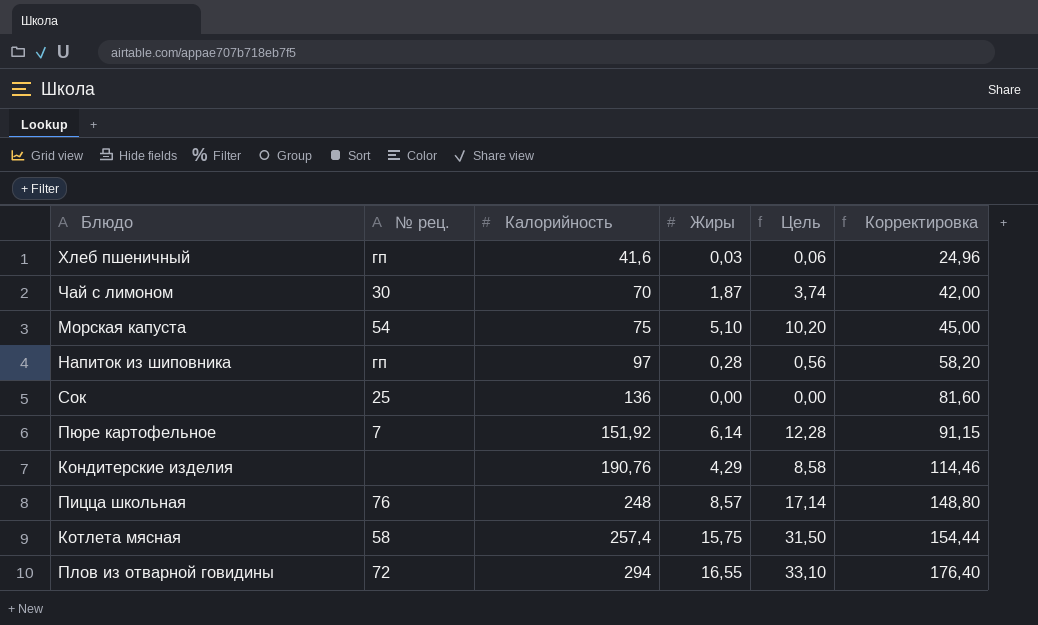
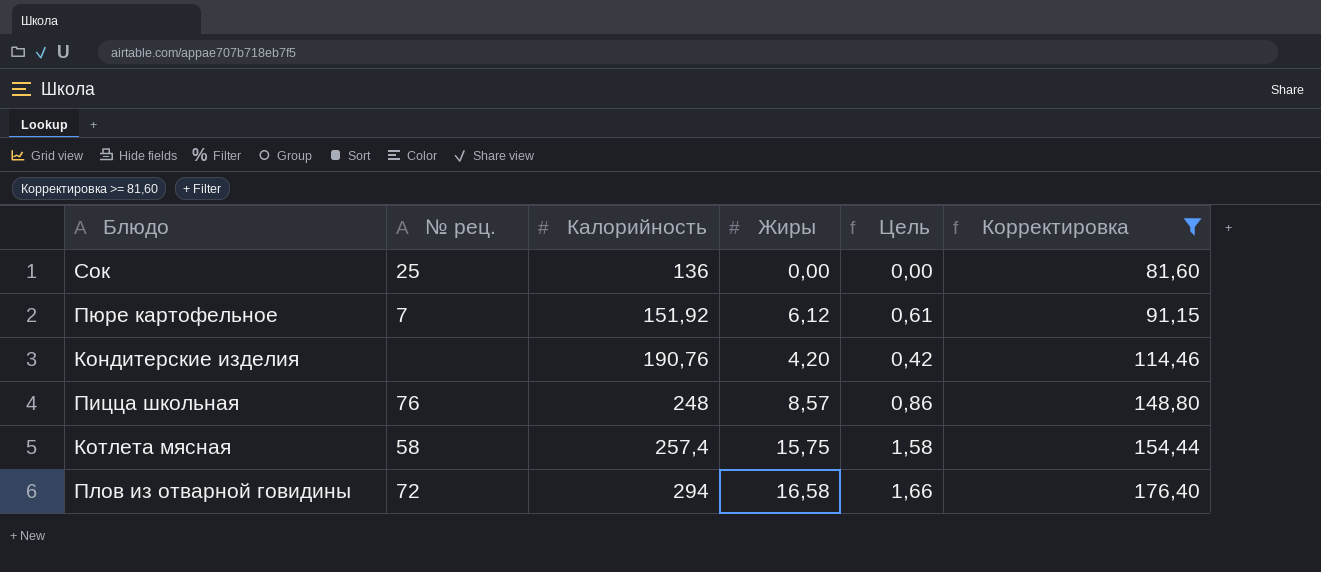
filter: none -> Корректировка >= 81,60
column Цель | formula: [Жиры] * 2 -> [Жиры] * 0,1
Пюре картофельное | Жиры: 6,14 -> 6,12
Кондитерские изделия | Жиры: 4,29 -> 4,20
Плов из отварной говидины | Жиры: 16,55 -> 16,58

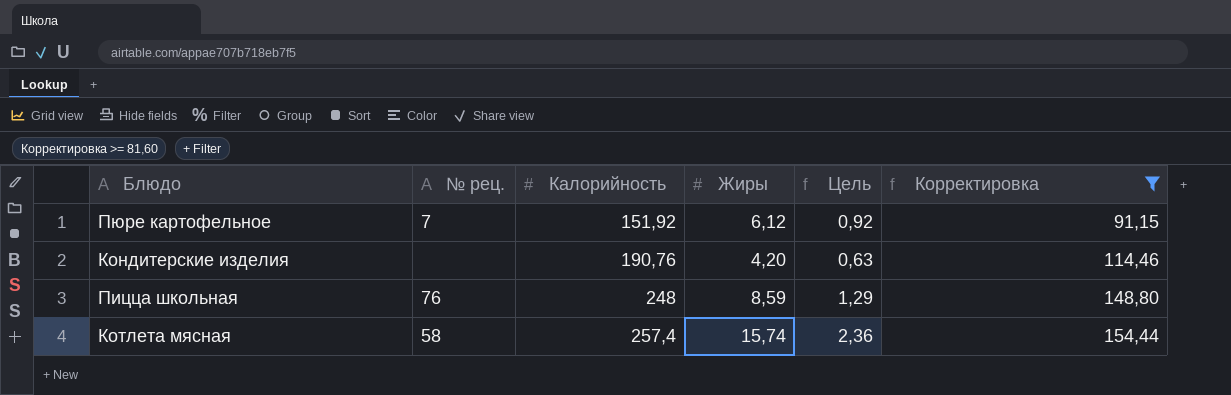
column Цель | formula: [Жиры] * 0,1 -> [Жиры] * 0,15
row Сок: 25 | 136 | 0,00 | 0,00 | 81,60 -> none
row Плов из отварной говидины: 72 | 294 | 16,58 | 1,66 | 176,40 -> none
Пицца школьная | Жиры: 8,57 -> 8,59
Котлета мясная | Жиры: 15,75 -> 15,74

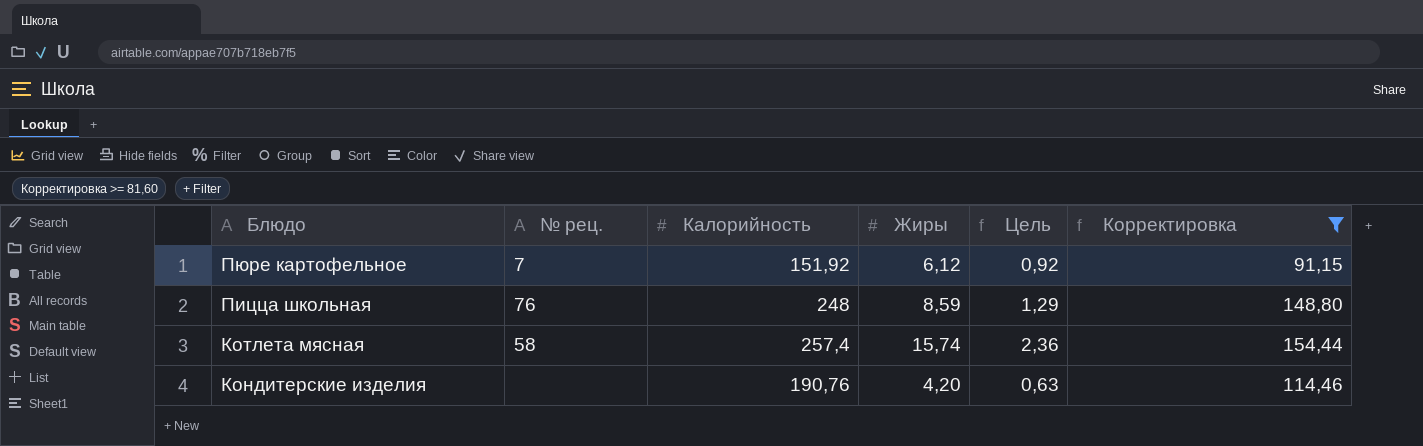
row order: Калорийность ascending -> Блюдо descending

